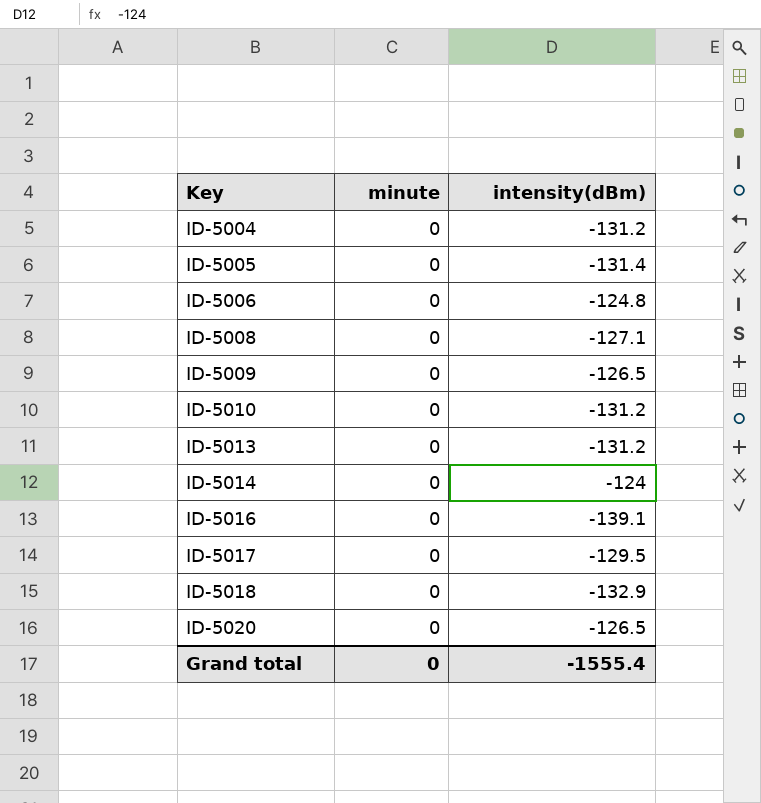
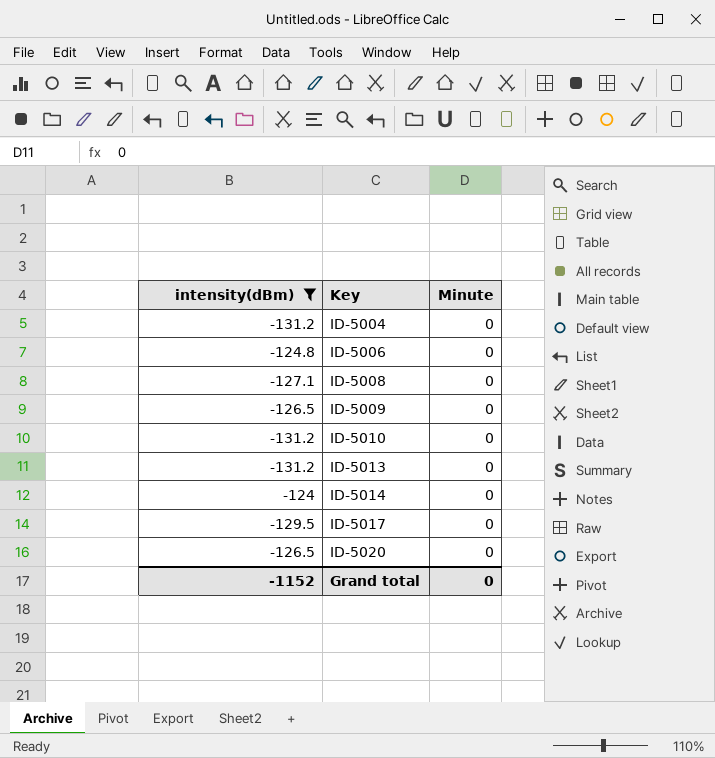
filter: none -> intensity(dBm) >= -131.2
column intensity(dBm) | position: 3 -> 1
column name: minute -> Minute
Grand total | intensity(dBm): -1555.4 -> -1152

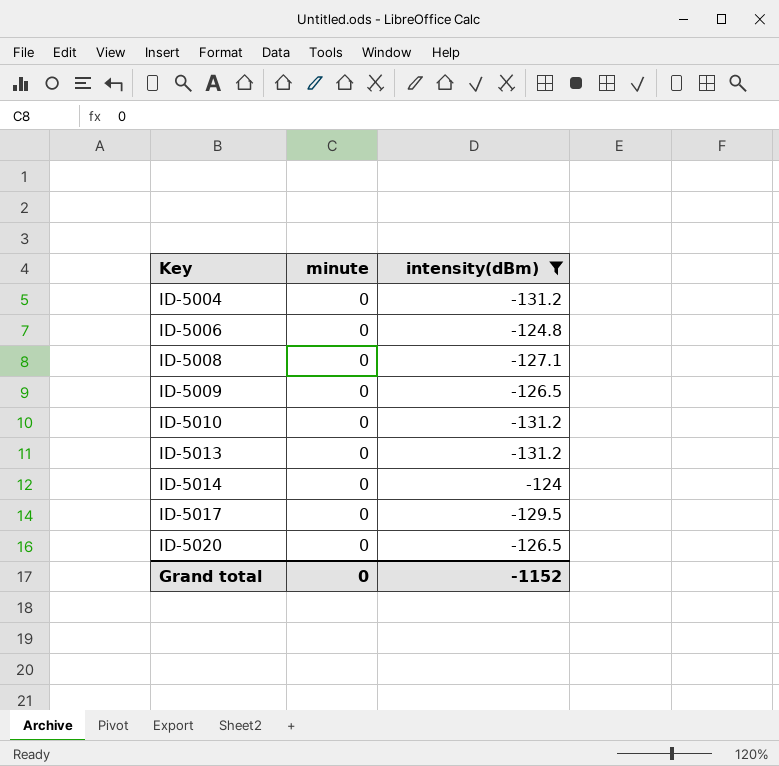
column name: Minute -> minute
column intensity(dBm) | position: 1 -> 3

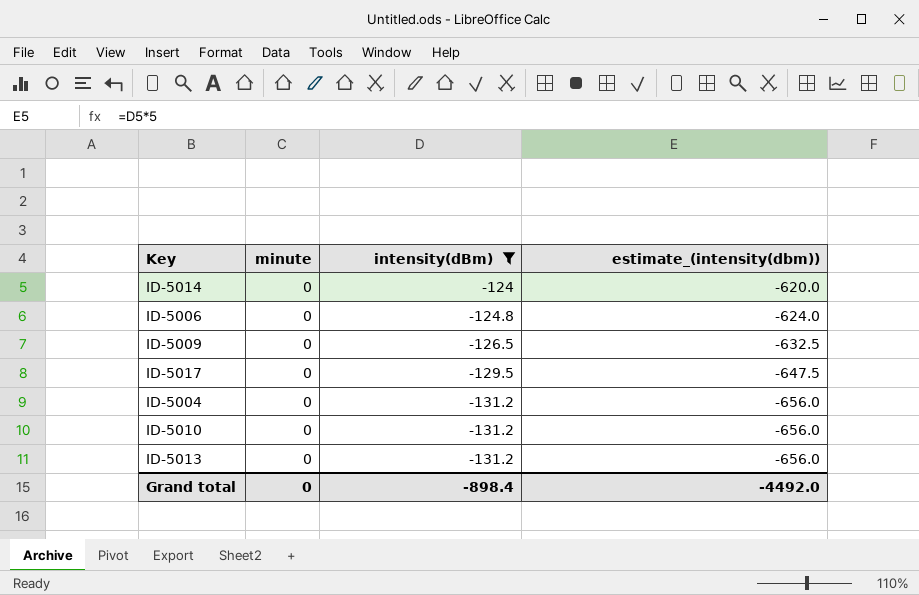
row order: Key ascending -> intensity(dBm) descending
column estimate_(intensity(dbm)) | formula: none -> [intensity(dBm)] * 5
row ID-5008: 0 | -127.1 -> none
row ID-5020: 0 | -126.5 -> none
Grand total | intensity(dBm): -1152 -> -898.4

